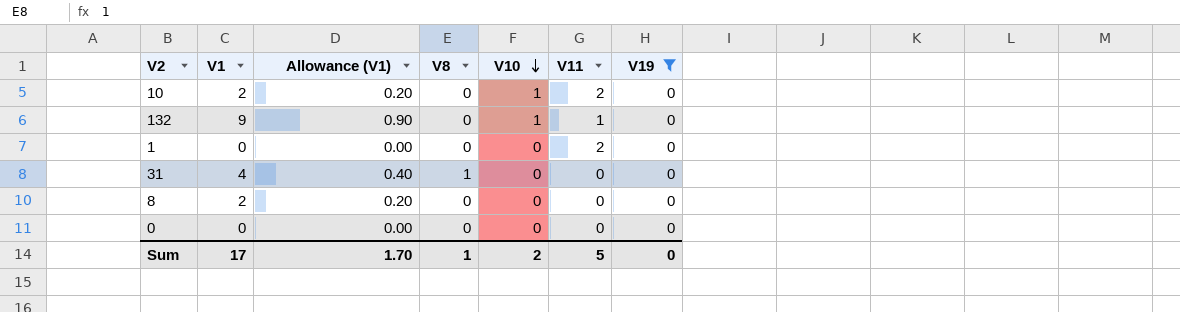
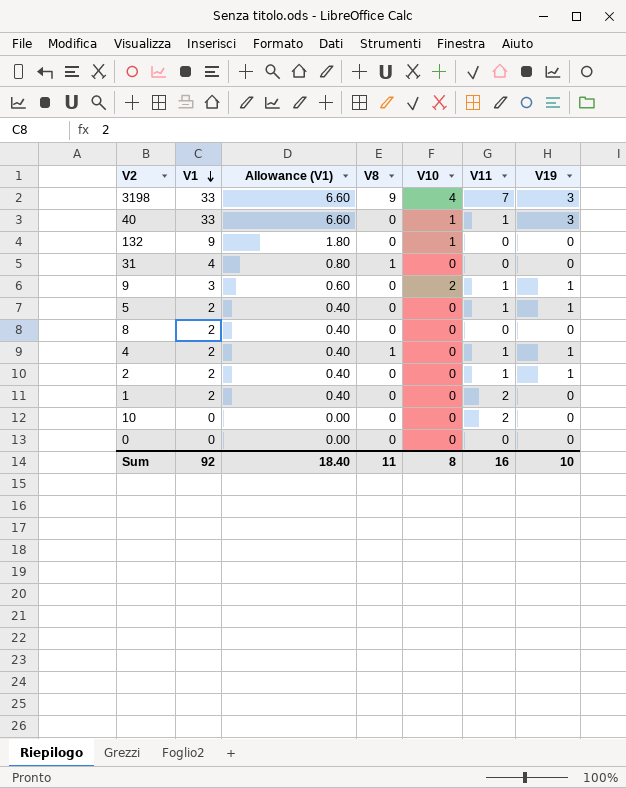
filter: V19 = 0 -> none
row order: V10 descending -> V1 descending
column Allowance (V1) | formula: [V1] * 0.1 -> [V1] * 0.2
132 | V11: 1 -> 0
1 | V1: 0 -> 2
10 | V1: 2 -> 0
10 | V10: 1 -> 0
Sum | V1: 17 -> 92
Sum | Allowance (V1): 1.70 -> 18.40
Sum | V8: 1 -> 11
Sum | V10: 2 -> 8
Sum | V11: 5 -> 16
Sum | V19: 0 -> 10

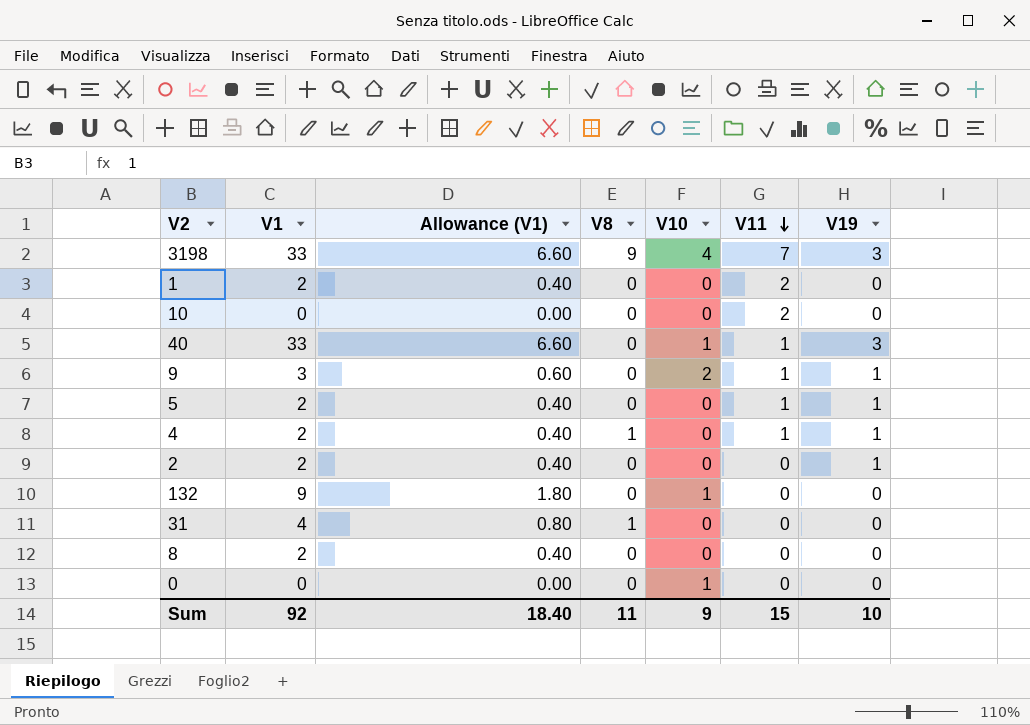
row order: V1 descending -> V11 descending
2 | V11: 1 -> 0
0 | V10: 0 -> 1
Sum | V10: 8 -> 9
Sum | V11: 16 -> 15

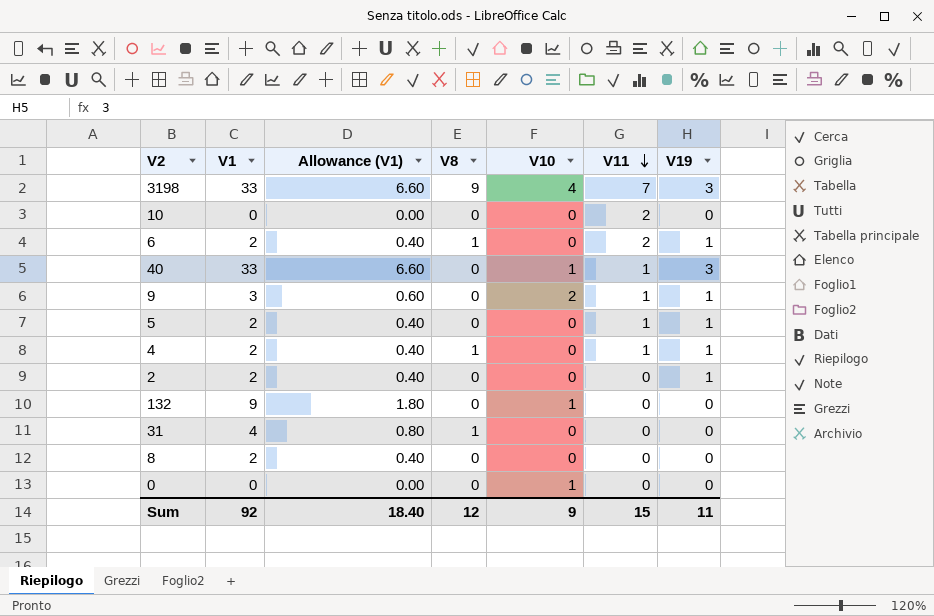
row 1: 2 | 0.40 | 0 | 0 | 2 | 0 -> none
row 6: none -> 2 | 0.40 | 1 | 0 | 2 | 1
Sum | V8: 11 -> 12
Sum | V19: 10 -> 11

